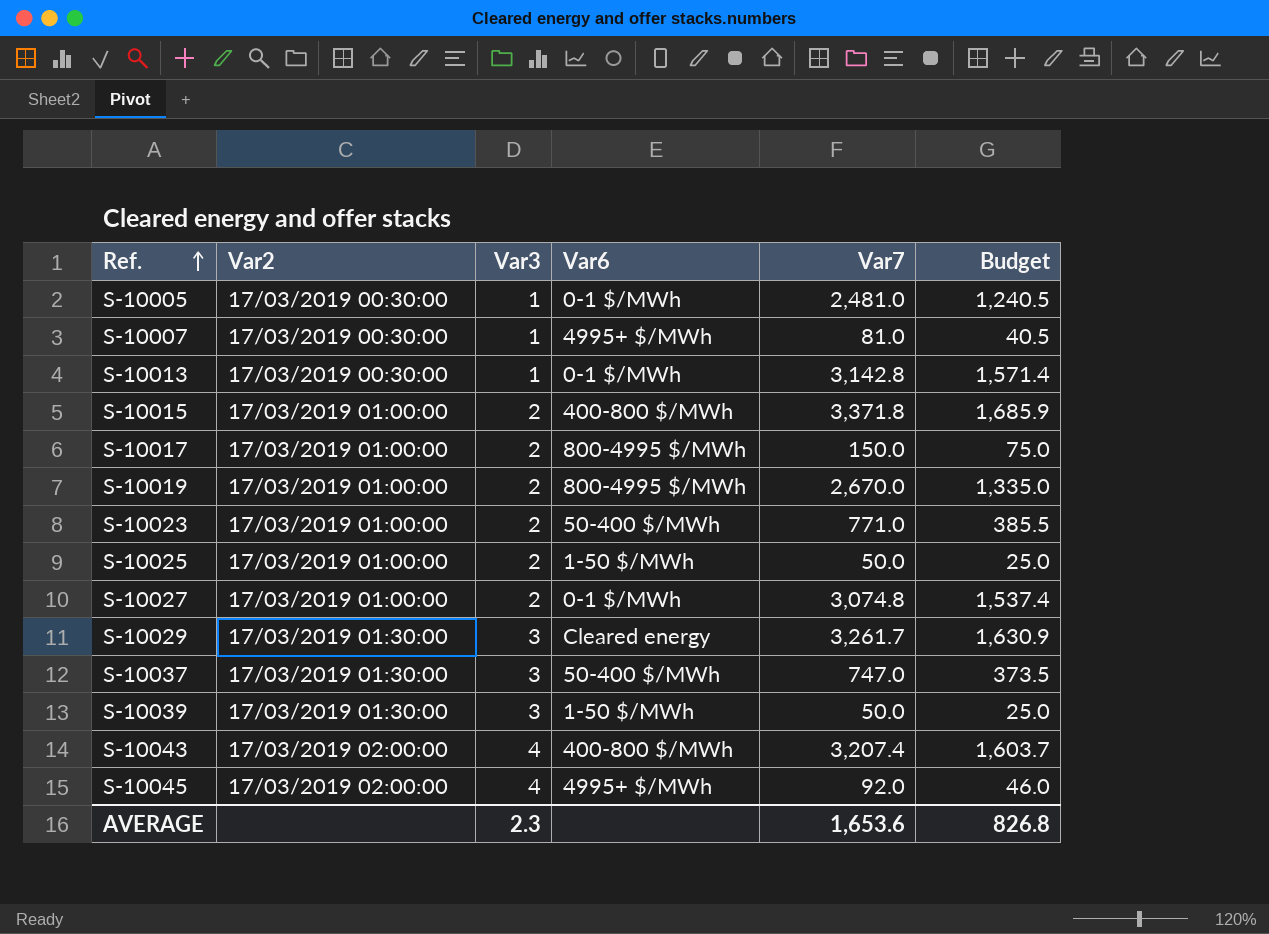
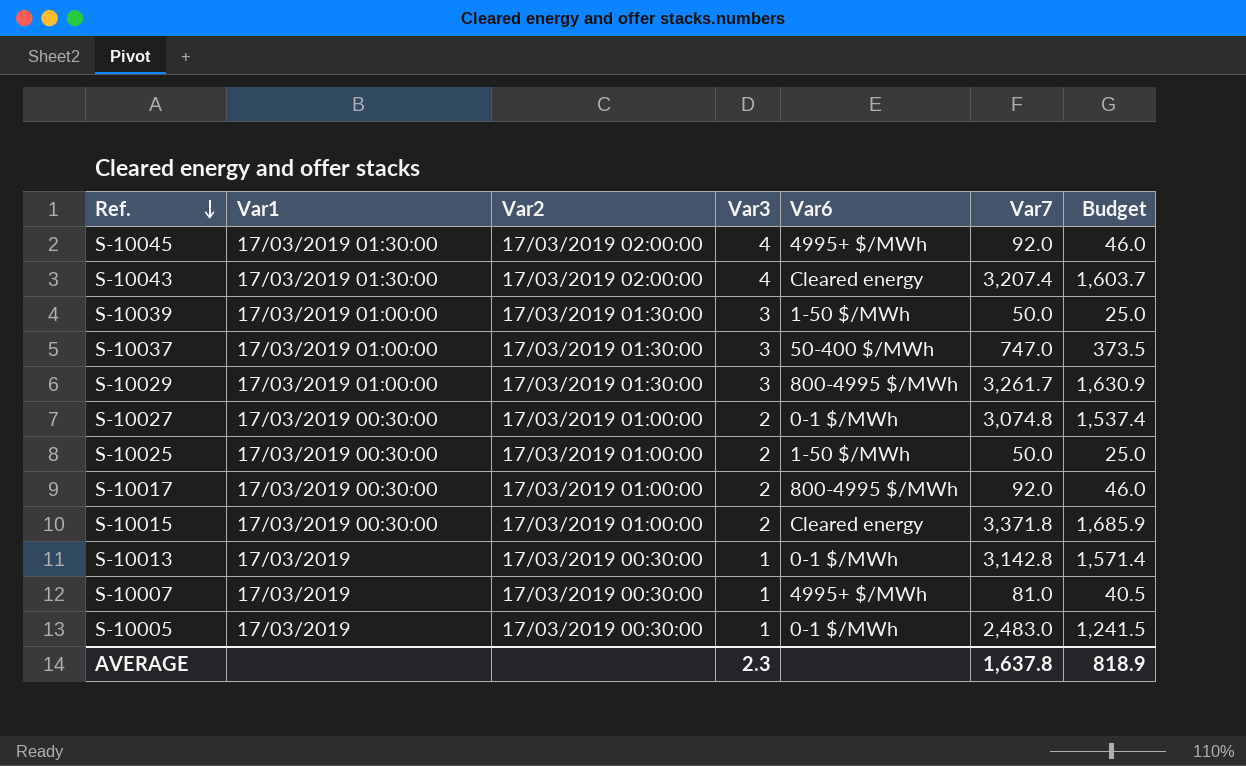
row order: Ref. ascending -> Ref. descending
column Var1 | position: none -> 2
row S-10019: 17/03/2019 01:00:00 | 2 | 800-4995 $/MWh | 2,670.0 | 1,335.0 -> none
row S-10023: 17/03/2019 01:00:00 | 2 | 50-400 $/MWh | 771.0 | 385.5 -> none
S-10043 | Var6: 400-800 $/MWh -> Cleared energy
S-10029 | Var6: Cleared energy -> 800-4995 $/MWh
S-10017 | Var7: 150.0 -> 92.0
S-10017 | Budget: 75.0 -> 46.0
S-10015 | Var6: 400-800 $/MWh -> Cleared energy
S-10005 | Var7: 2,481.0 -> 2,483.0
S-10005 | Budget: 1,240.5 -> 1,241.5
AVERAGE | Var7: 1,653.6 -> 1,637.8
AVERAGE | Budget: 826.8 -> 818.9

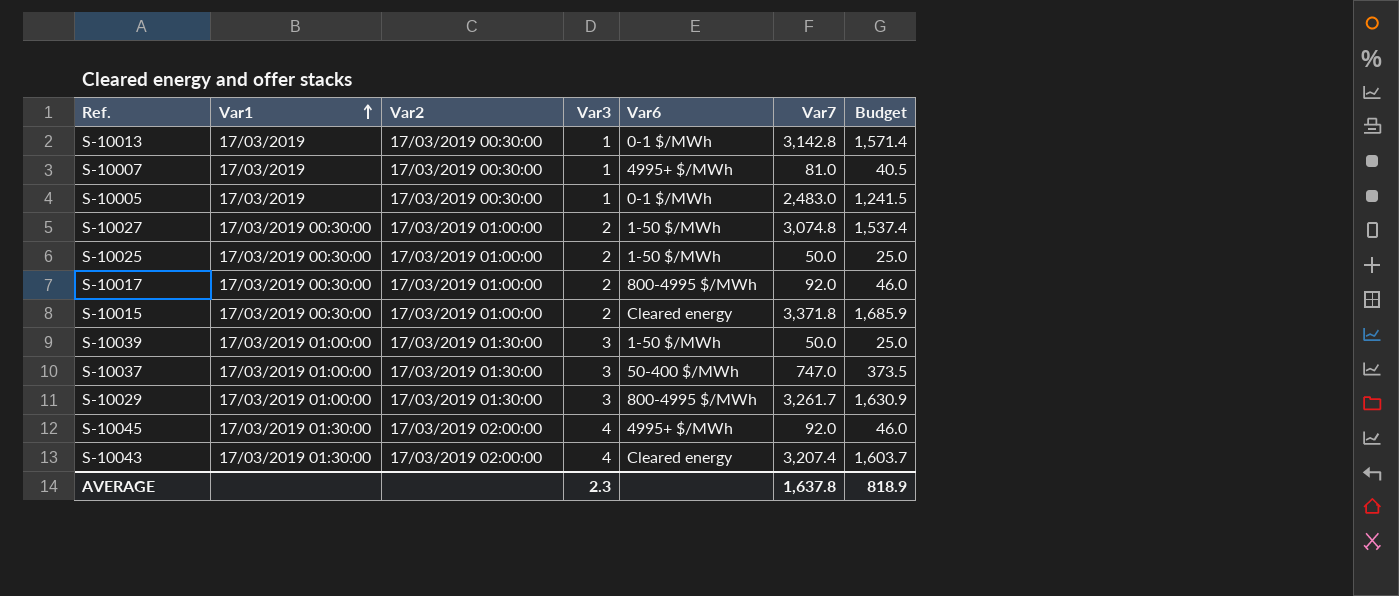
row order: Ref. descending -> Var1 ascending
S-10027 | Var6: 0-1 $/MWh -> 1-50 $/MWh

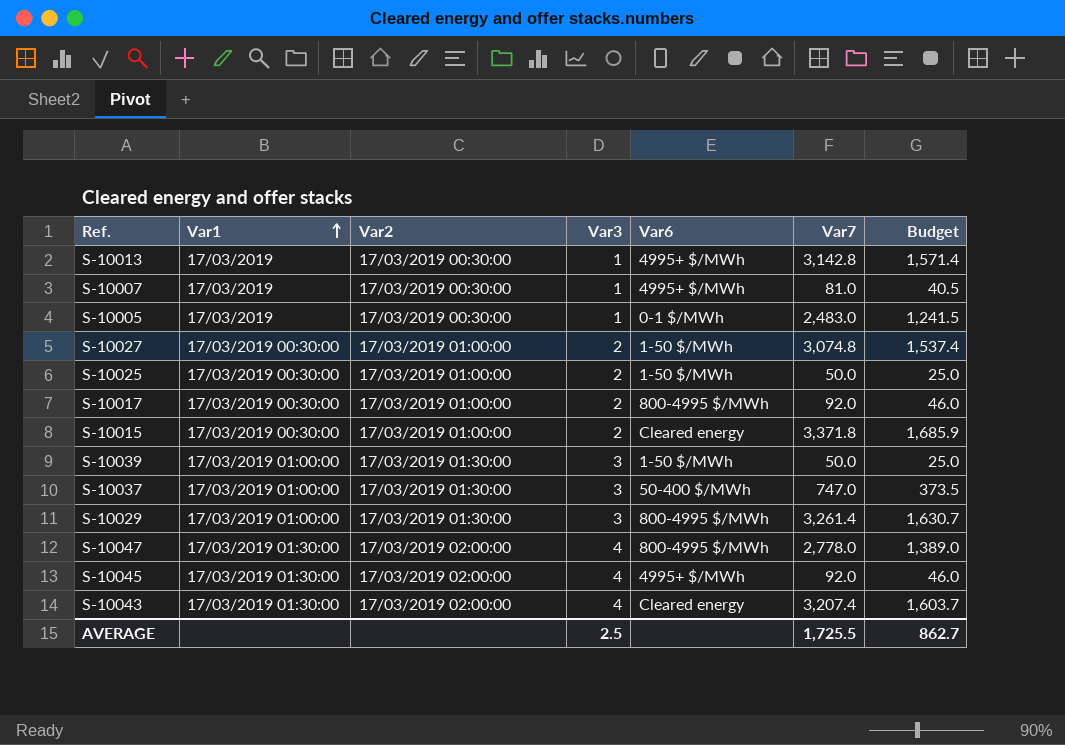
S-10013 | Var6: 0-1 $/MWh -> 4995+ $/MWh
S-10029 | Var7: 3,261.7 -> 3,261.4
S-10029 | Budget: 1,630.9 -> 1,630.7
row S-10047: none -> 17/03/2019 01:30:00 | 17/03/2019 02:00:00 | 4 | 800-4995 $/MWh | 2,778.0 | 1,389.0
AVERAGE | Var3: 2.3 -> 2.5
AVERAGE | Var7: 1,637.8 -> 1,725.5
AVERAGE | Budget: 818.9 -> 862.7

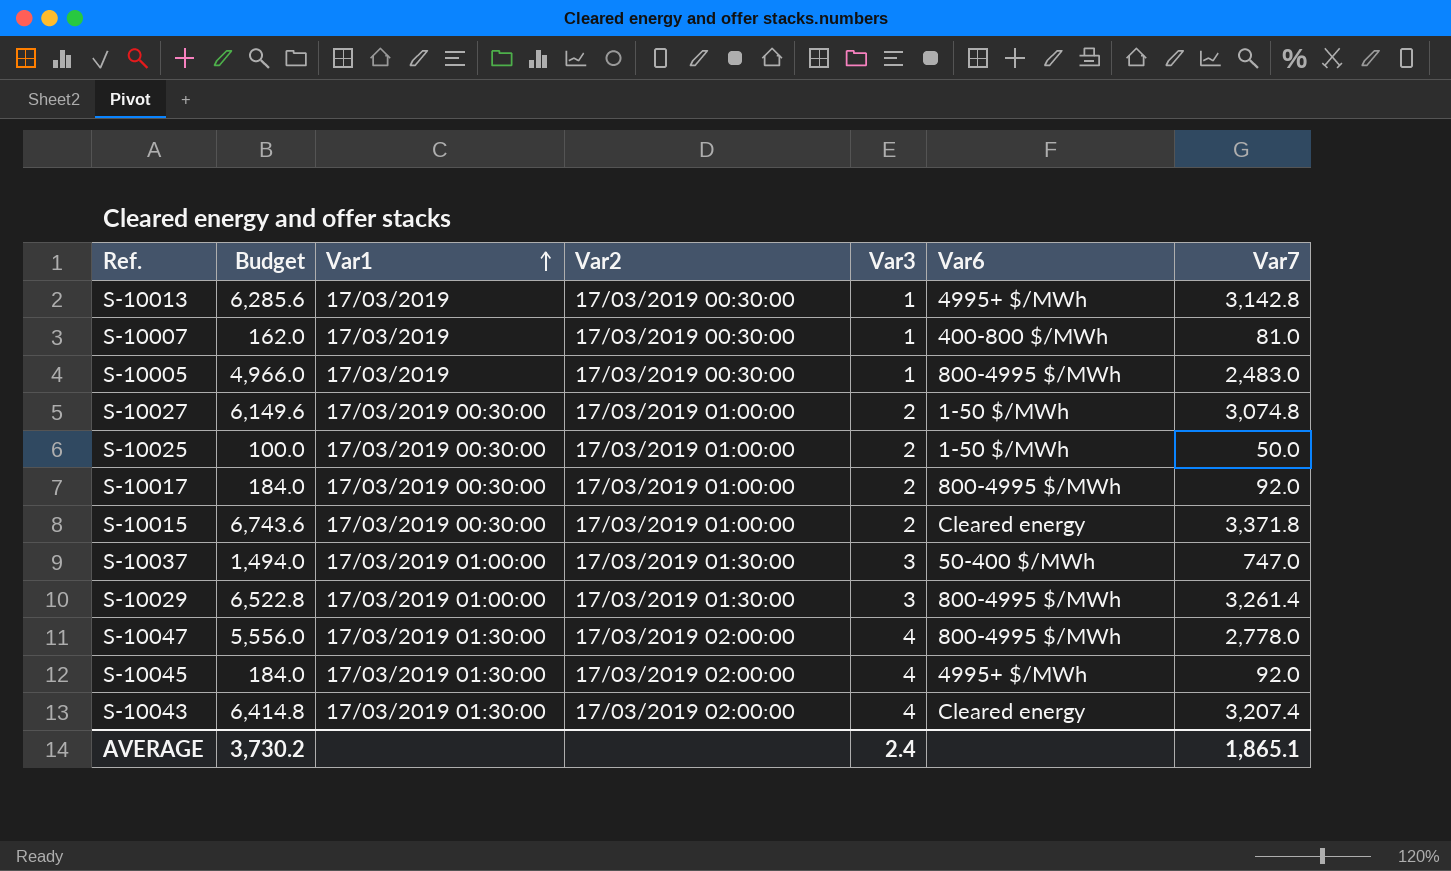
column Budget | formula: [Var7] * 0.5 -> [Var7] * 2
column Budget | position: 7 -> 2
row S-10039: 17/03/2019 01:00:00 | 17/03/2019 01:30:00 | 3 | 1-50 $/MWh | 50.0 | 25.0 -> none
S-10007 | Var6: 4995+ $/MWh -> 400-800 $/MWh
S-10005 | Var6: 0-1 $/MWh -> 800-4995 $/MWh
AVERAGE | Budget: 862.7 -> 3,730.2
AVERAGE | Var3: 2.5 -> 2.4
AVERAGE | Var7: 1,725.5 -> 1,865.1

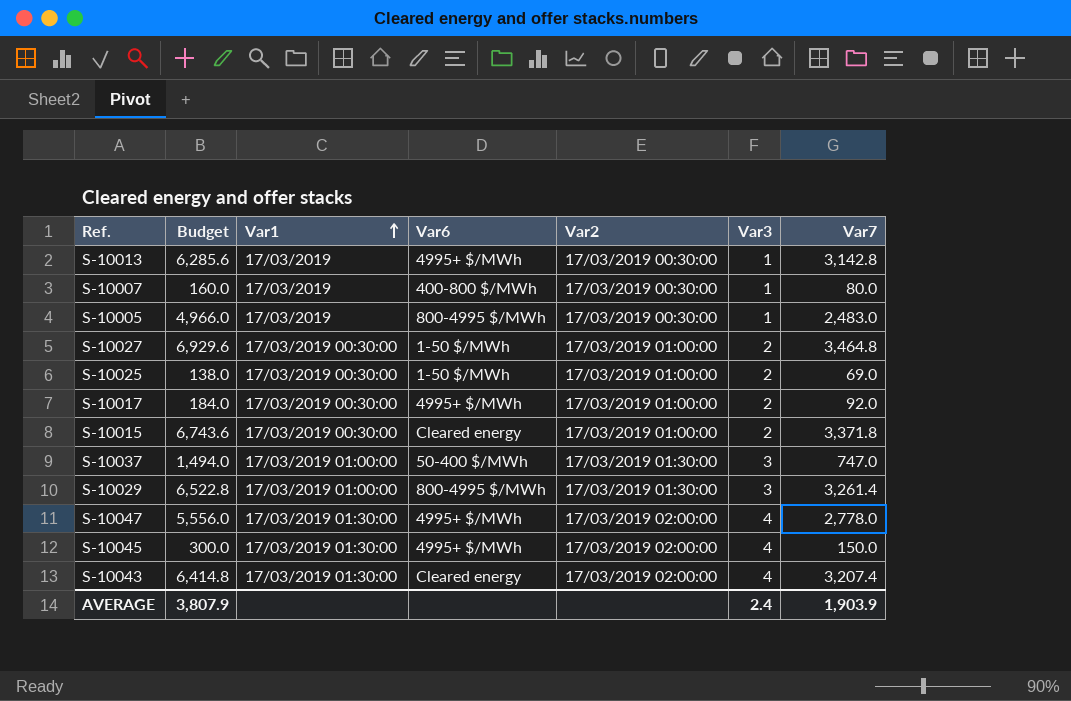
column Var6 | position: 6 -> 4
S-10007 | Budget: 162.0 -> 160.0
S-10007 | Var7: 81.0 -> 80.0
S-10027 | Budget: 6,149.6 -> 6,929.6
S-10027 | Var7: 3,074.8 -> 3,464.8
S-10025 | Budget: 100.0 -> 138.0
S-10025 | Var7: 50.0 -> 69.0
S-10017 | Var6: 800-4995 $/MWh -> 4995+ $/MWh
S-10047 | Var6: 800-4995 $/MWh -> 4995+ $/MWh
S-10045 | Budget: 184.0 -> 300.0
S-10045 | Var7: 92.0 -> 150.0
AVERAGE | Budget: 3,730.2 -> 3,807.9
AVERAGE | Var7: 1,865.1 -> 1,903.9

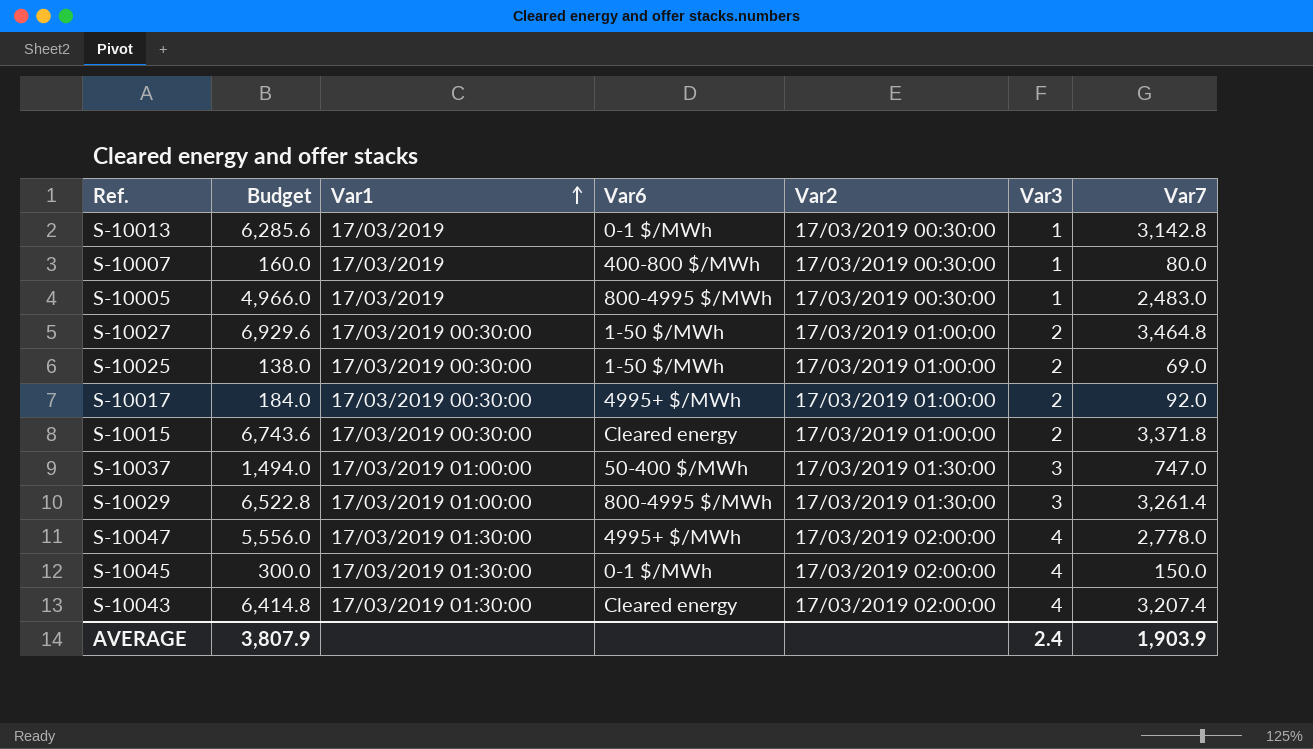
S-10013 | Var6: 4995+ $/MWh -> 0-1 $/MWh
S-10045 | Var6: 4995+ $/MWh -> 0-1 $/MWh

